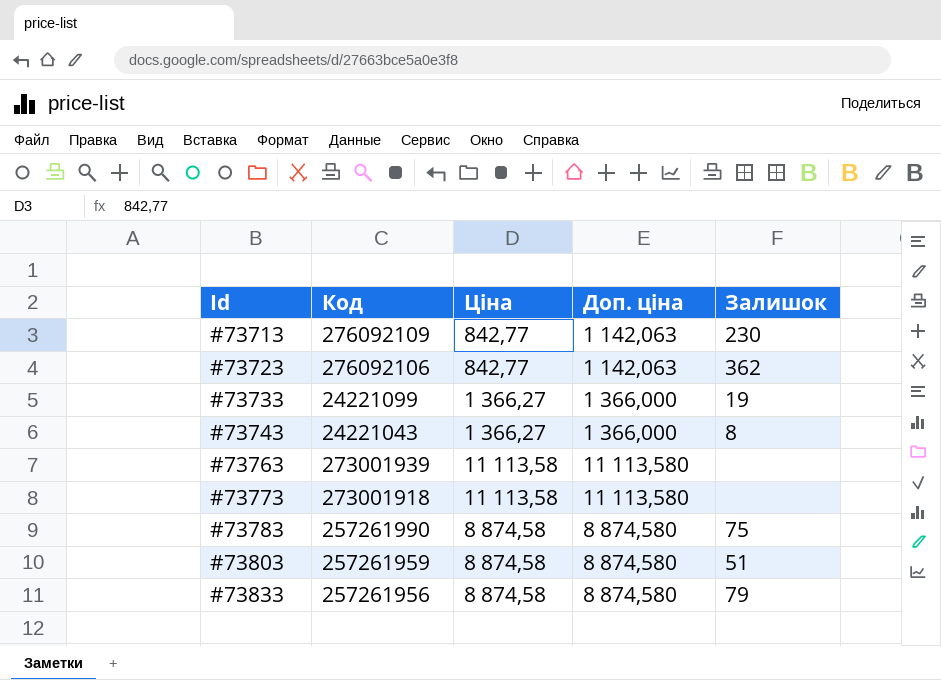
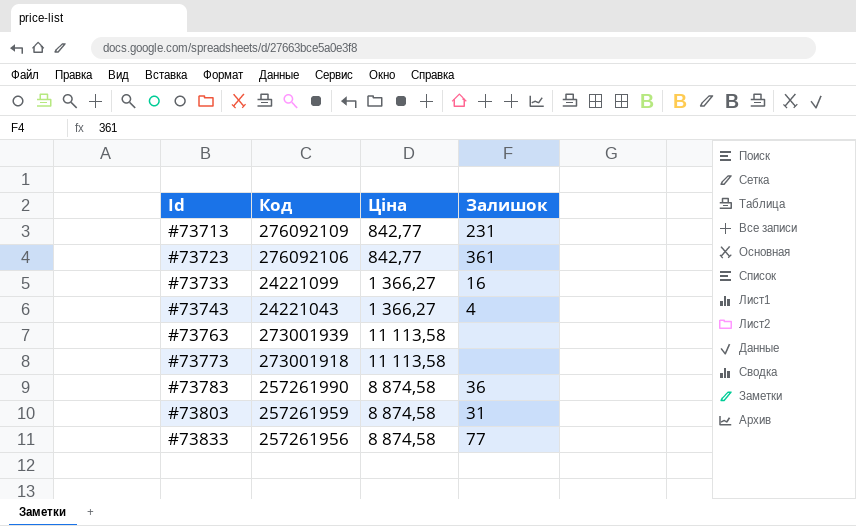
column Доп. ціна | position: 4 -> none
#73713 | Залишок: 230 -> 231
#73723 | Залишок: 362 -> 361
#73733 | Залишок: 19 -> 16
#73743 | Залишок: 8 -> 4
#73783 | Залишок: 75 -> 36
#73803 | Залишок: 51 -> 31
#73833 | Залишок: 79 -> 77

